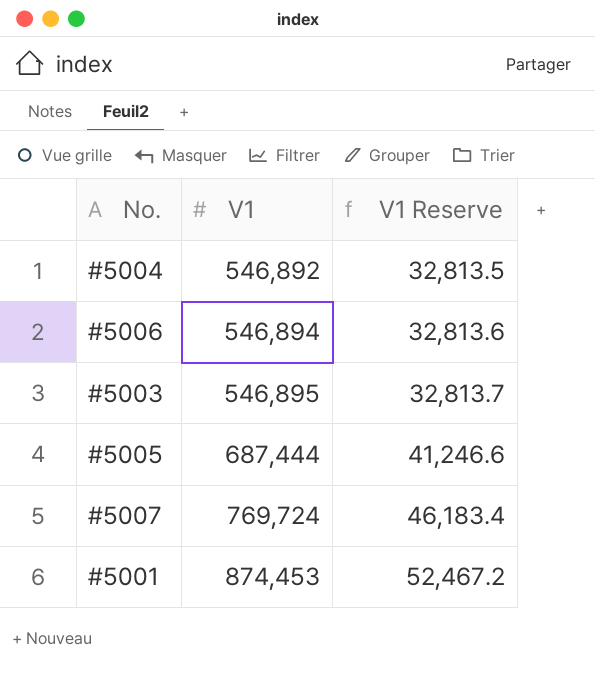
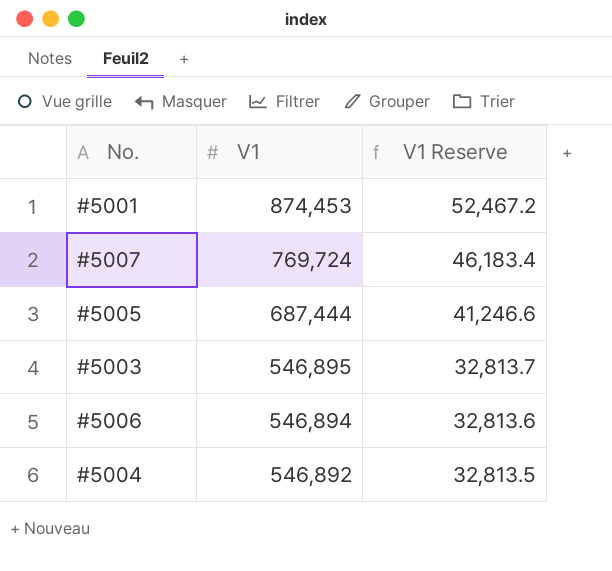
row order: V1 ascending -> V1 descending

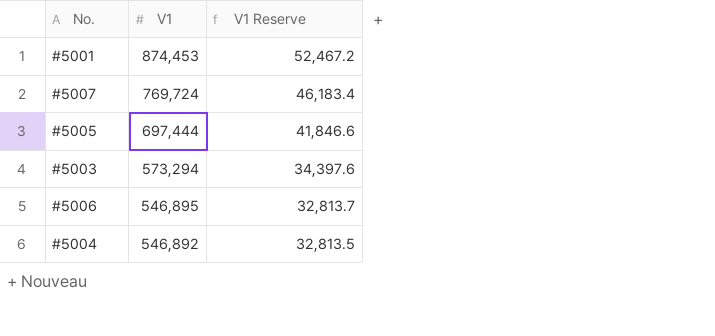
#5005 | V1: 687,444 -> 697,444
#5005 | V1 Reserve: 41,246.6 -> 41,846.6
#5003 | V1: 546,895 -> 573,294
#5003 | V1 Reserve: 32,813.7 -> 34,397.6
#5006 | V1: 546,894 -> 546,895
#5006 | V1 Reserve: 32,813.6 -> 32,813.7

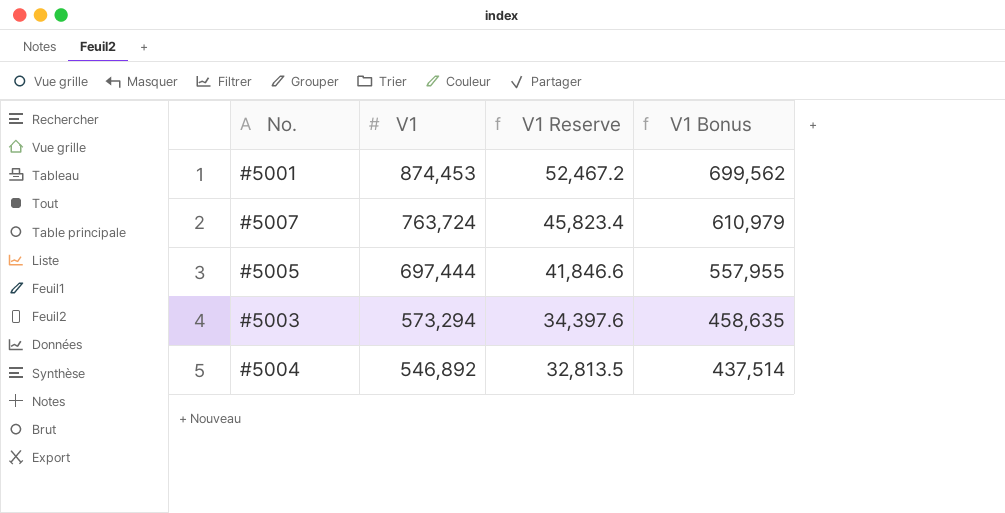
column V1 Bonus | formula: none -> [V1] * 0.8
row #5006: 546,895 | 32,813.7 -> none
#5007 | V1: 769,724 -> 763,724
#5007 | V1 Reserve: 46,183.4 -> 45,823.4

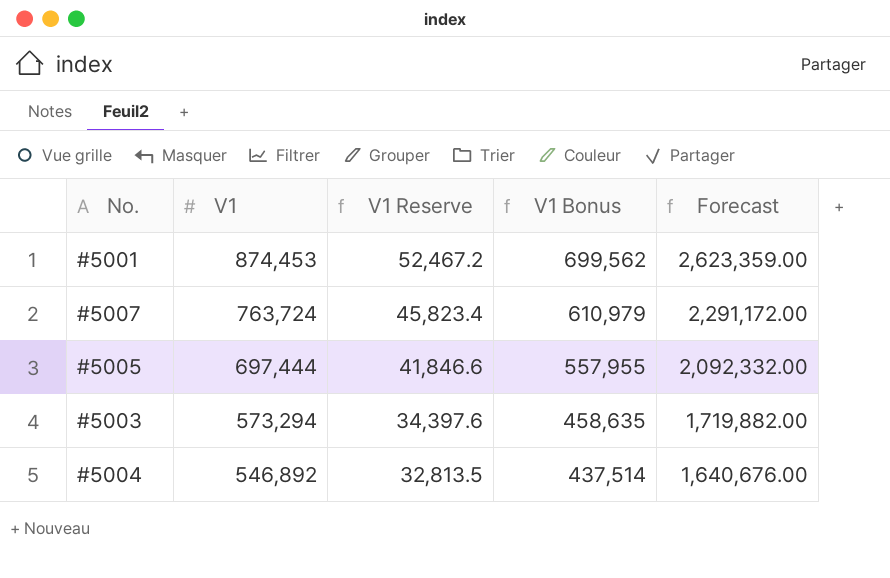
column Forecast | formula: none -> [V1] * 3

